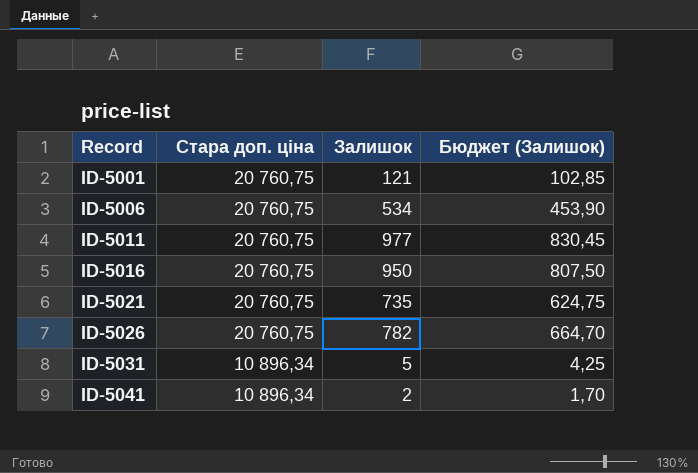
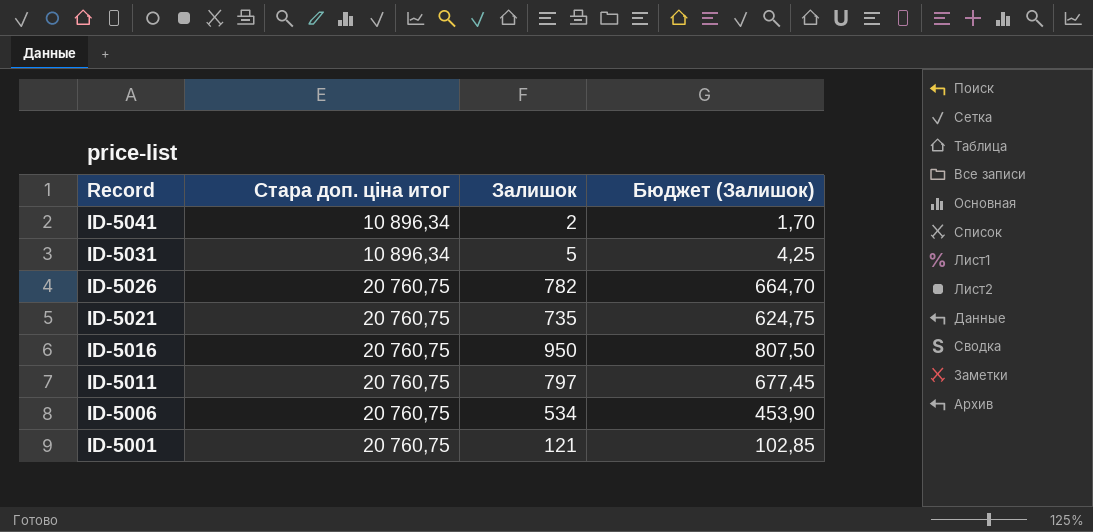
row order: Record ascending -> Record descending
column name: Стара доп. ціна -> Стара доп. ціна итог
ID-5011 | Залишок: 977 -> 797
ID-5011 | Бюджет (Залишок): 830,45 -> 677,45

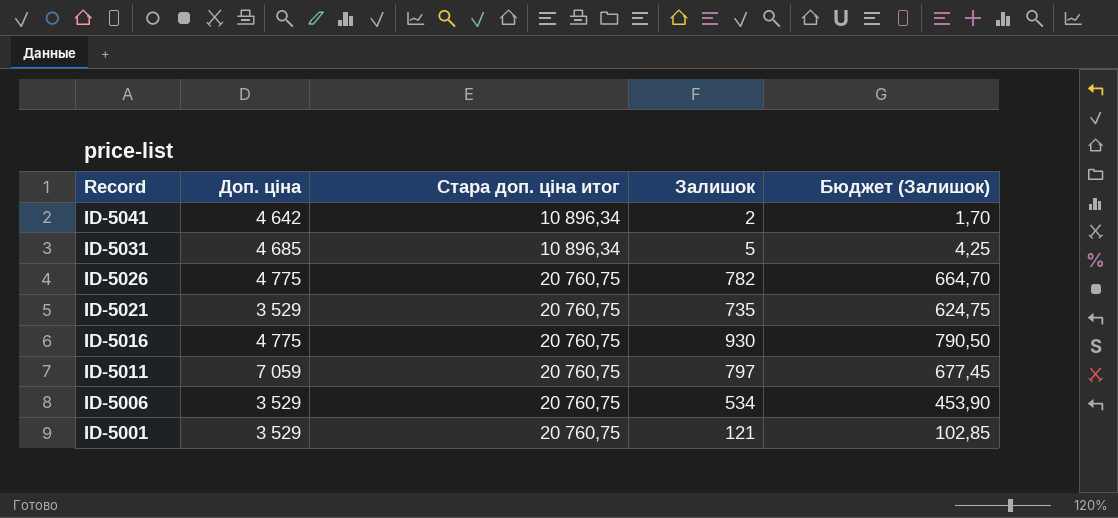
column Доп. ціна | position: none -> 2
ID-5016 | Залишок: 950 -> 930
ID-5016 | Бюджет (Залишок): 807,50 -> 790,50

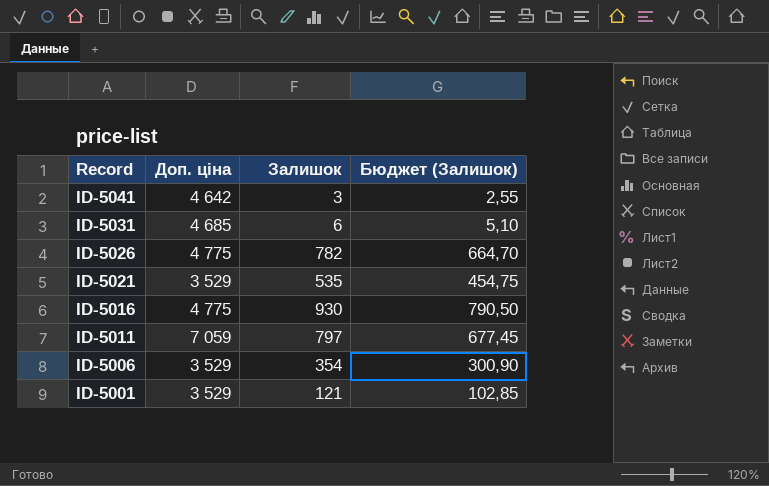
column Стара доп. ціна итог | position: 3 -> none
ID-5041 | Залишок: 2 -> 3
ID-5041 | Бюджет (Залишок): 1,70 -> 2,55
ID-5031 | Залишок: 5 -> 6
ID-5031 | Бюджет (Залишок): 4,25 -> 5,10
ID-5021 | Залишок: 735 -> 535
ID-5021 | Бюджет (Залишок): 624,75 -> 454,75
ID-5006 | Залишок: 534 -> 354
ID-5006 | Бюджет (Залишок): 453,90 -> 300,90

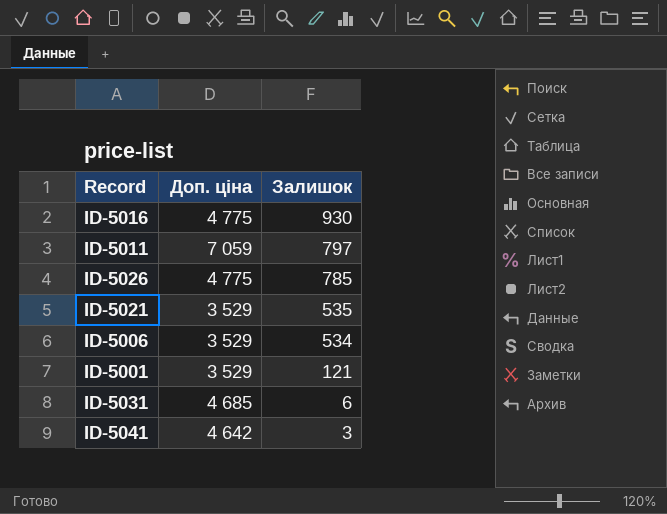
row order: Record descending -> Залишок descending
column Бюджет (Залишок) | formula: [Залишок] * 0,85 -> none
ID-5026 | Залишок: 782 -> 785
ID-5006 | Залишок: 354 -> 534

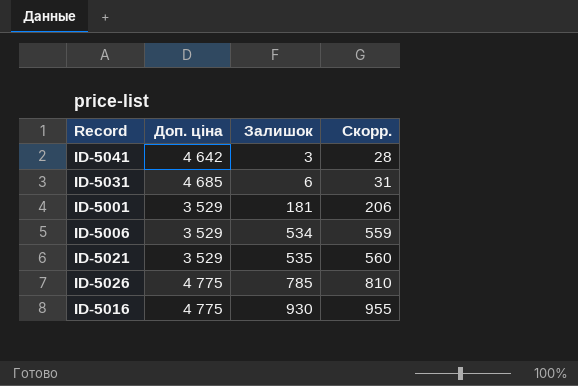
row order: Залишок descending -> Залишок ascending
column Скорр. | formula: none -> [Залишок] + 25
row ID-5011: 7 059 | 797 -> none
ID-5001 | Залишок: 121 -> 181

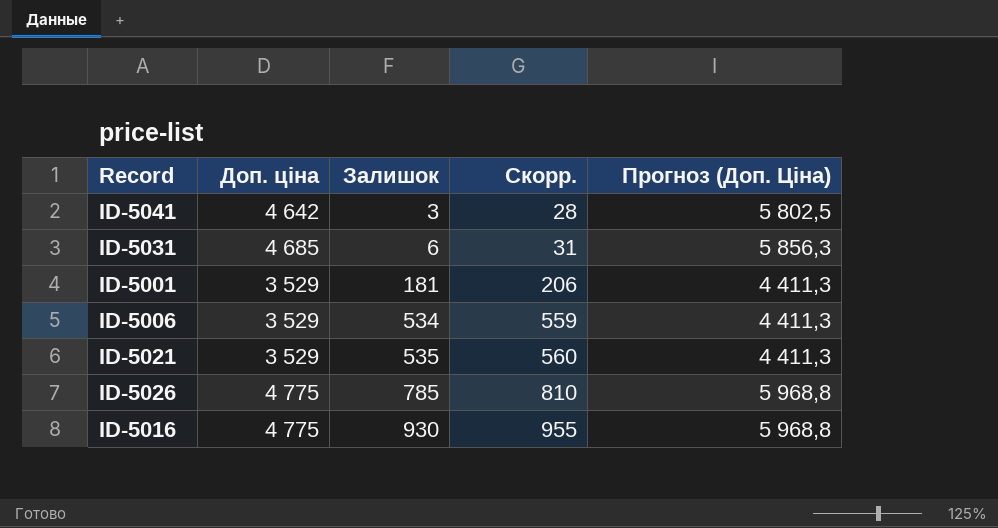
column Прогноз (Доп. Ціна) | formula: none -> [Доп. ціна] * 1,25

